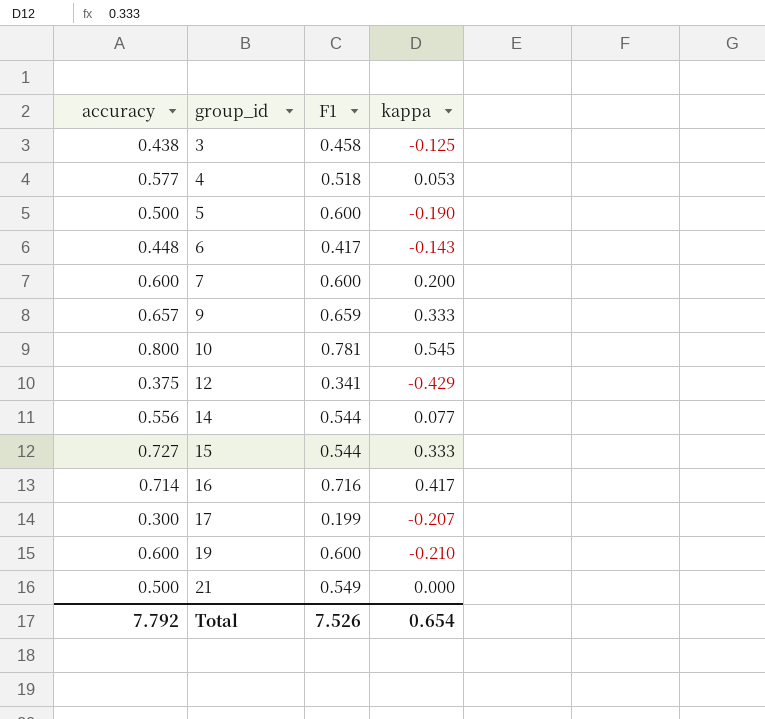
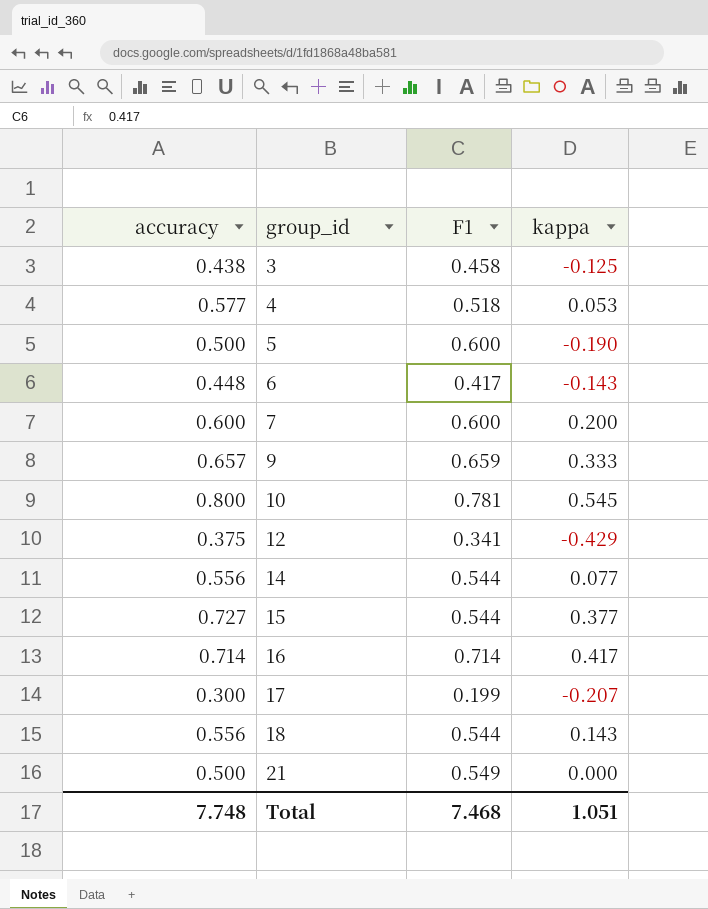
row 19: 0.600 | 0.600 | -0.210 -> none
15 | kappa: 0.333 -> 0.377
16 | F1: 0.716 -> 0.714
row 18: none -> 0.556 | 0.544 | 0.143
Total | accuracy: 7.792 -> 7.748
Total | F1: 7.526 -> 7.468
Total | kappa: 0.654 -> 1.051

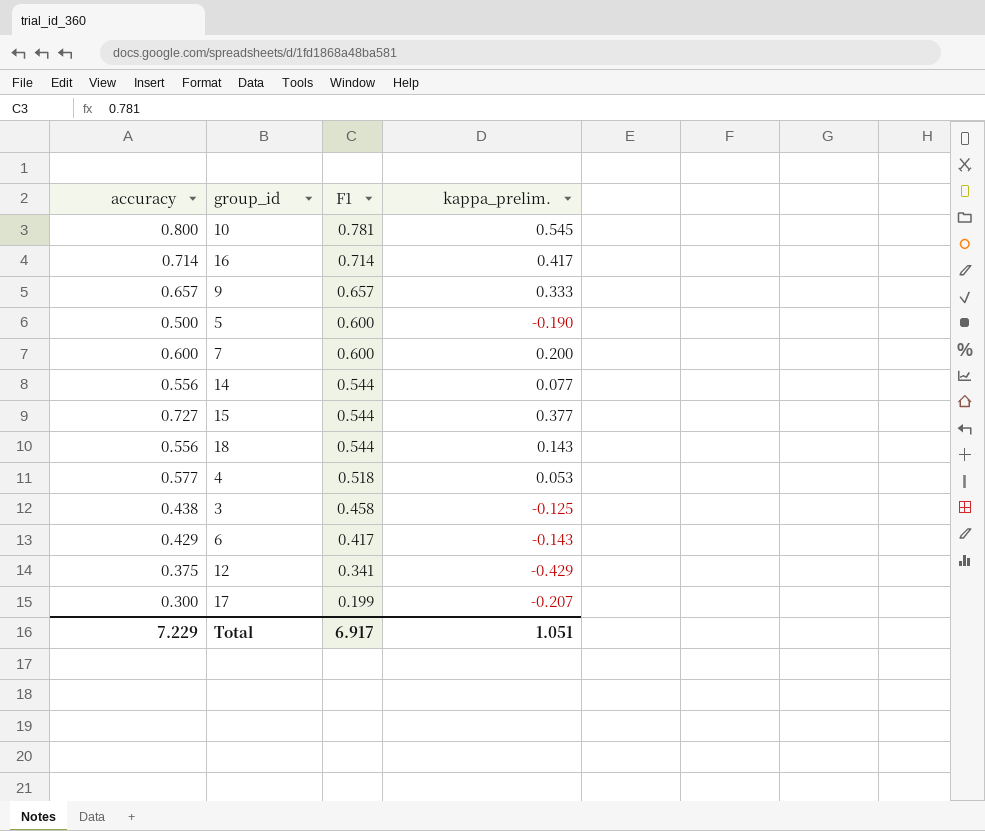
row order: group_id ascending -> F1 descending
column name: kappa -> kappa_prelim.
row 21: 0.500 | 0.549 | 0.000 -> none
9 | F1: 0.659 -> 0.657
6 | accuracy: 0.448 -> 0.429
Total | accuracy: 7.748 -> 7.229
Total | F1: 7.468 -> 6.917

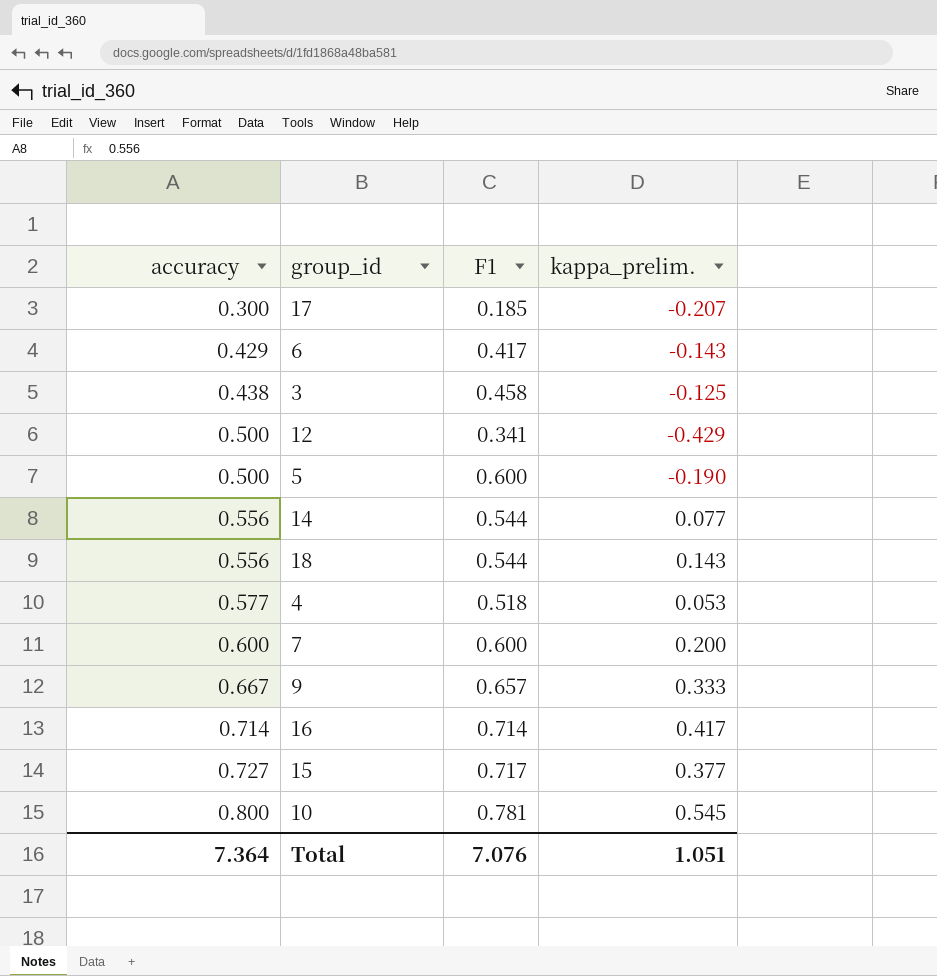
row order: F1 descending -> accuracy ascending
17 | F1: 0.199 -> 0.185
12 | accuracy: 0.375 -> 0.500
9 | accuracy: 0.657 -> 0.667
15 | F1: 0.544 -> 0.717
Total | accuracy: 7.229 -> 7.364
Total | F1: 6.917 -> 7.076

